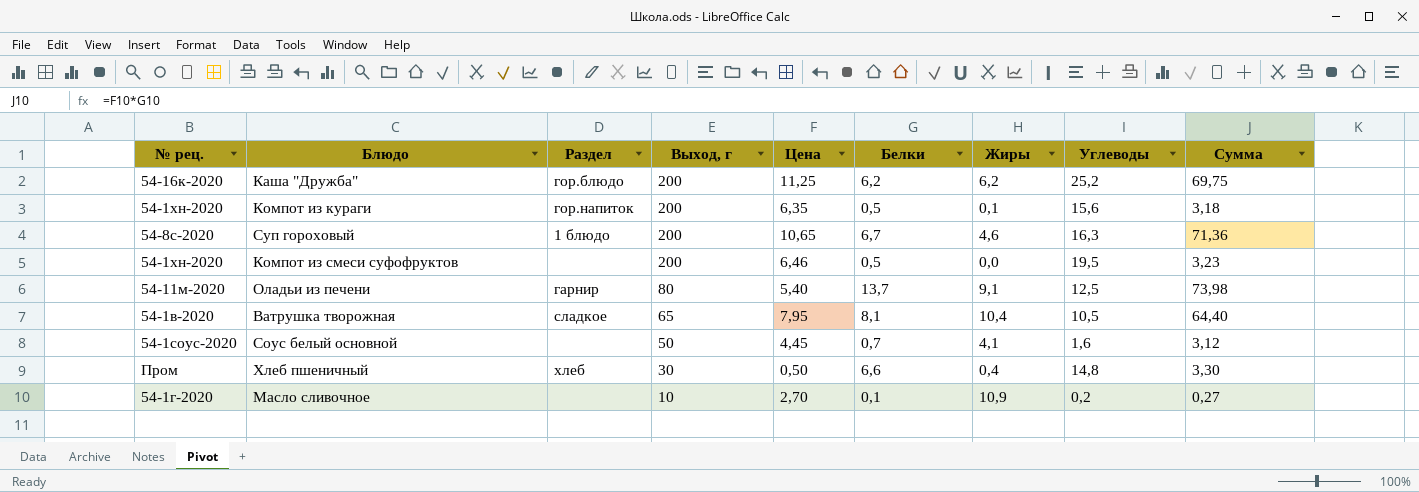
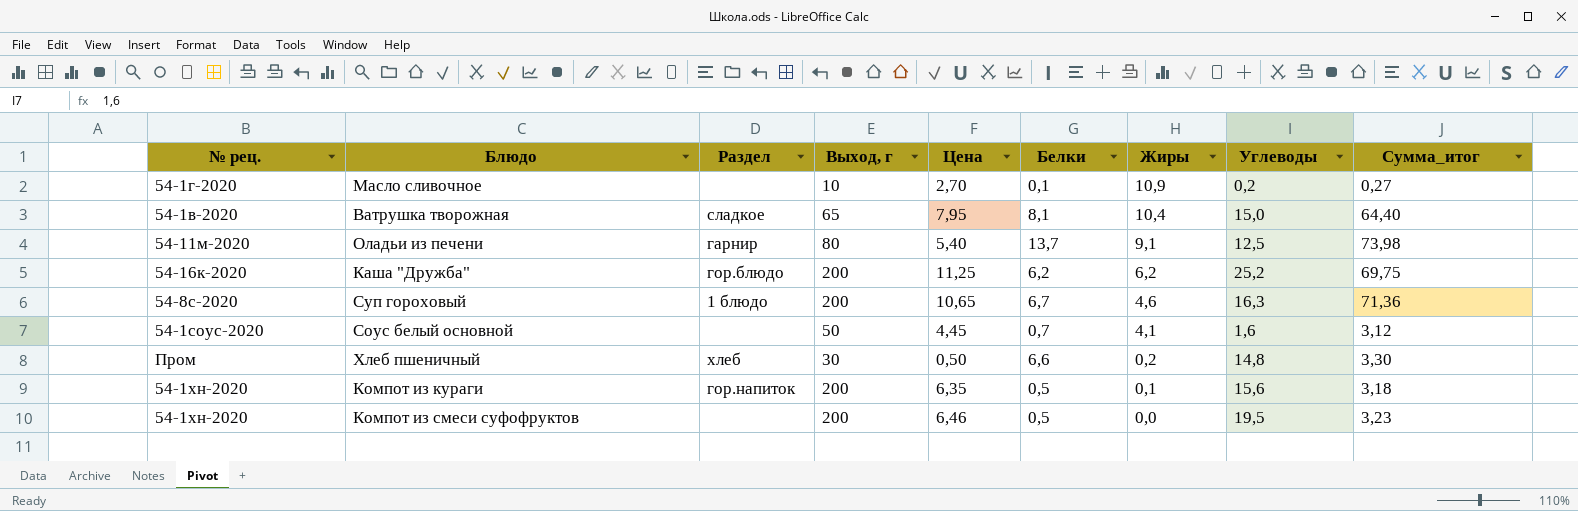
row order: Выход, г descending -> Жиры descending
column name: Сумма -> Сумма_итог
Ватрушка творожная | Углеводы: 10,5 -> 15,0
Хлеб пшеничный | Жиры: 0,4 -> 0,2

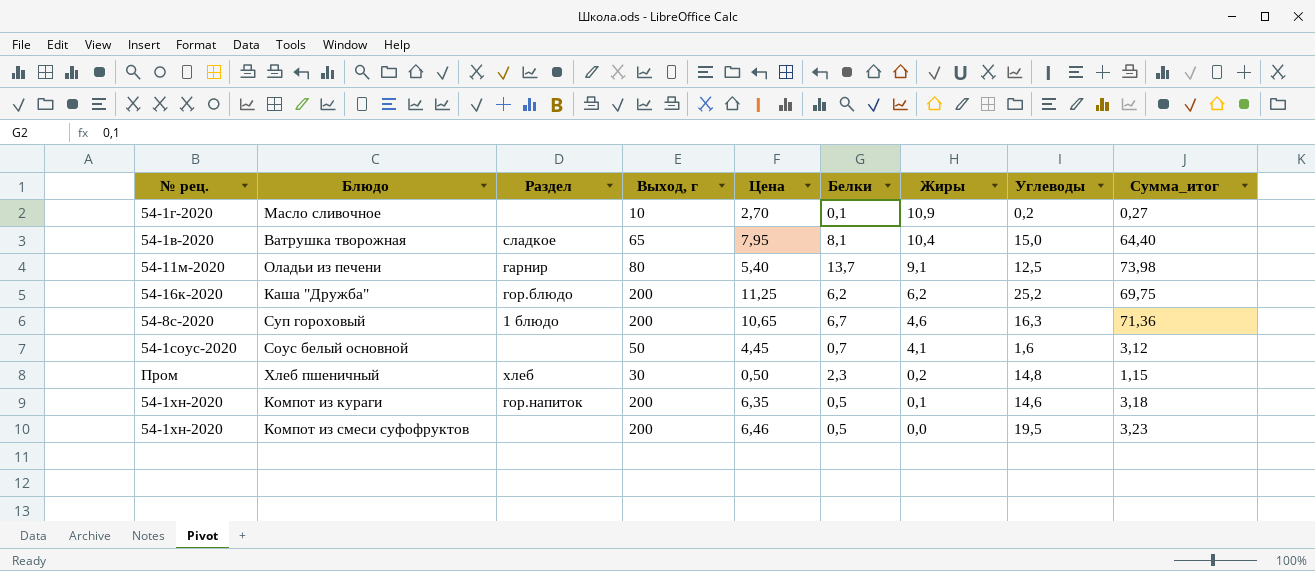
Хлеб пшеничный | Белки: 6,6 -> 2,3
Хлеб пшеничный | Сумма_итог: 3,30 -> 1,15
Компот из кураги | Углеводы: 15,6 -> 14,6

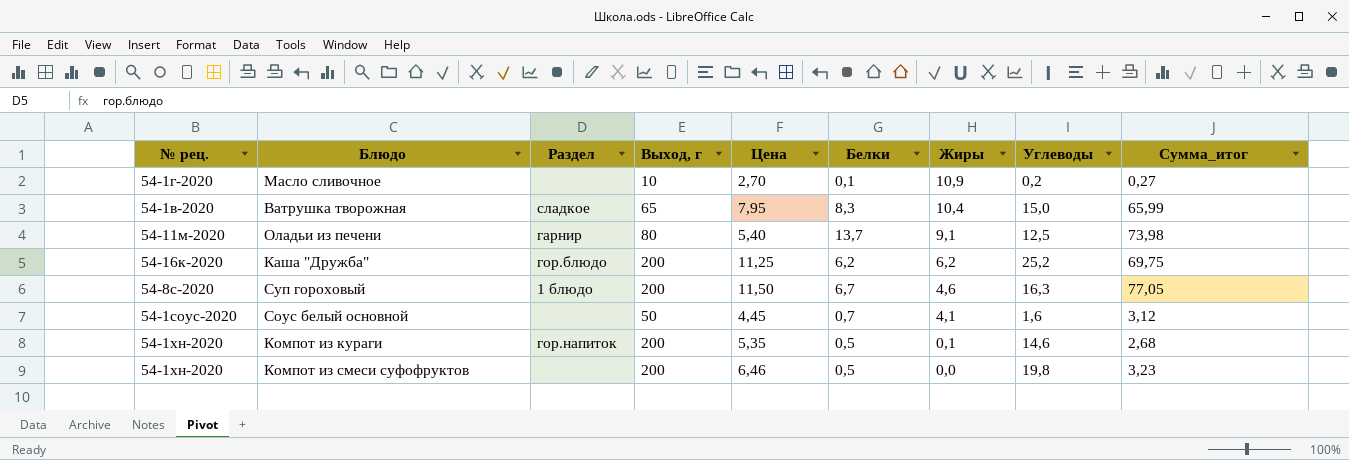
row Хлеб пшеничный: Пром | хлеб | 30 | 0,50 | 2,3 | 0,2 | 14,8 | 1,15 -> none
Ватрушка творожная | Белки: 8,1 -> 8,3
Ватрушка творожная | Сумма_итог: 64,40 -> 65,99
Суп гороховый | Цена: 10,65 -> 11,50
Суп гороховый | Сумма_итог: 71,36 -> 77,05
Компот из кураги | Цена: 6,35 -> 5,35
Компот из кураги | Сумма_итог: 3,18 -> 2,68
Компот из смеси суфофруктов | Углеводы: 19,5 -> 19,8

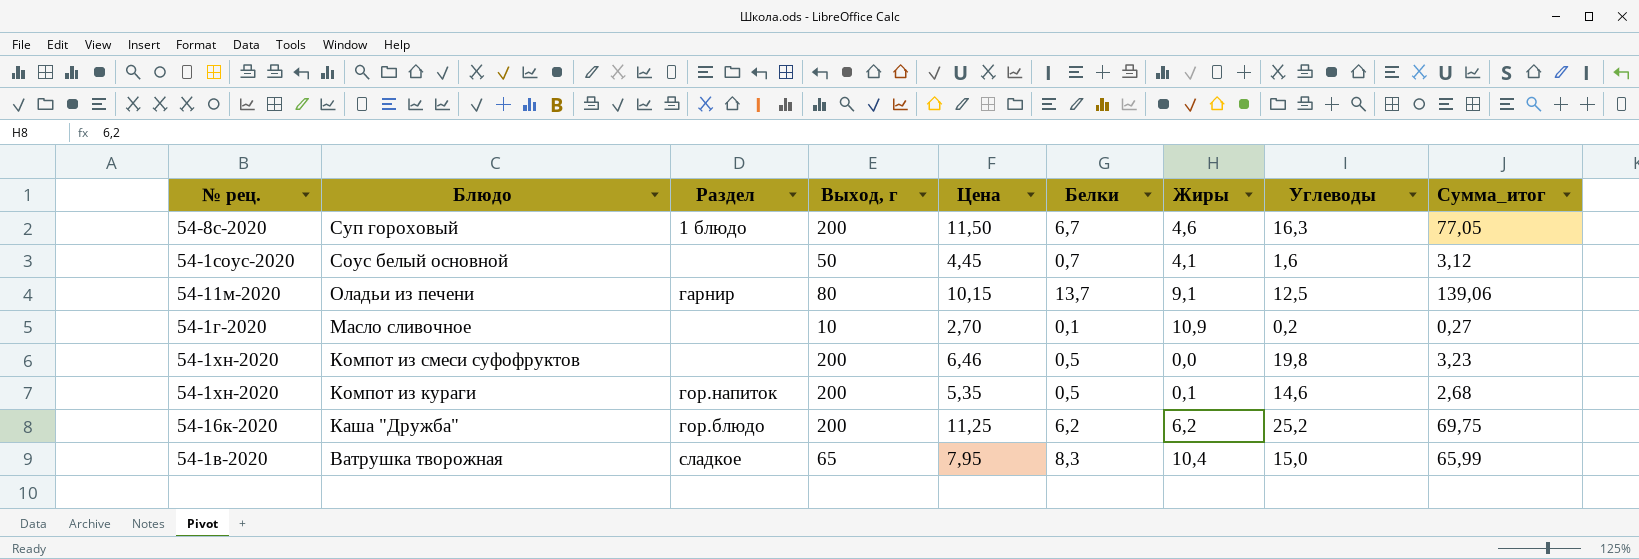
row order: Жиры descending -> Блюдо descending
Оладьи из печени | Цена: 5,40 -> 10,15
Оладьи из печени | Сумма_итог: 73,98 -> 139,06

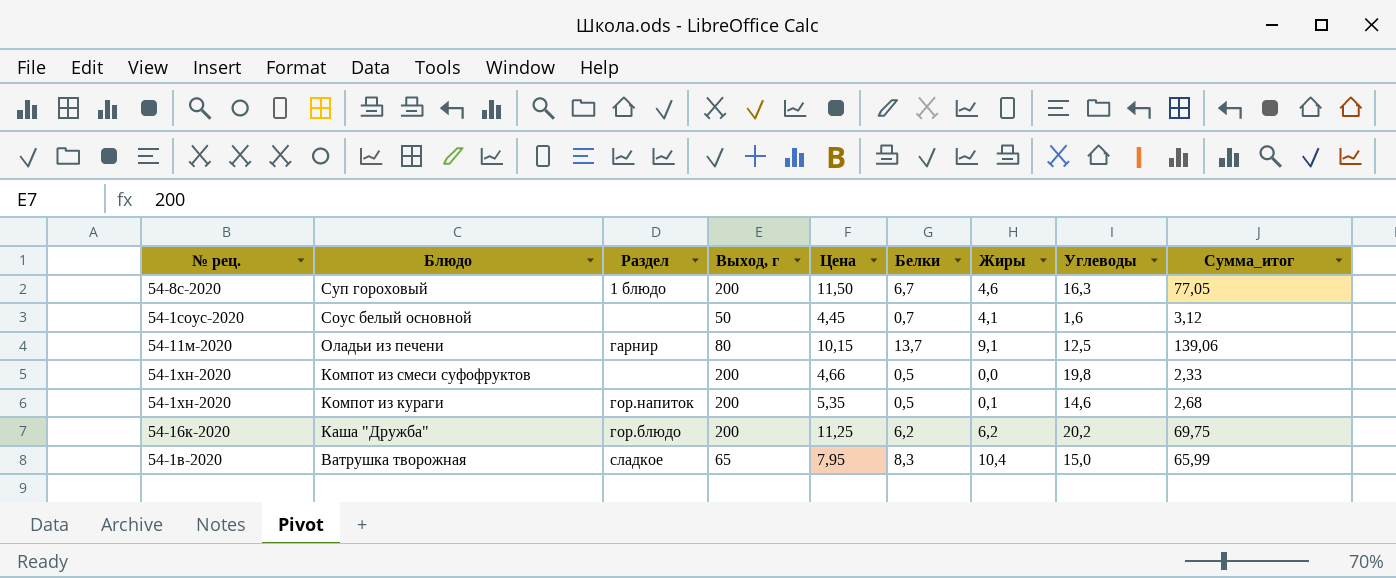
row Масло сливочное: 54-1г-2020 | none | 10 | 2,70 | 0,1 | 10,9 | 0,2 | 0,27 -> none
Компот из смеси суфофруктов | Цена: 6,46 -> 4,66
Компот из смеси суфофруктов | Сумма_итог: 3,23 -> 2,33
Каша "Дружба" | Углеводы: 25,2 -> 20,2

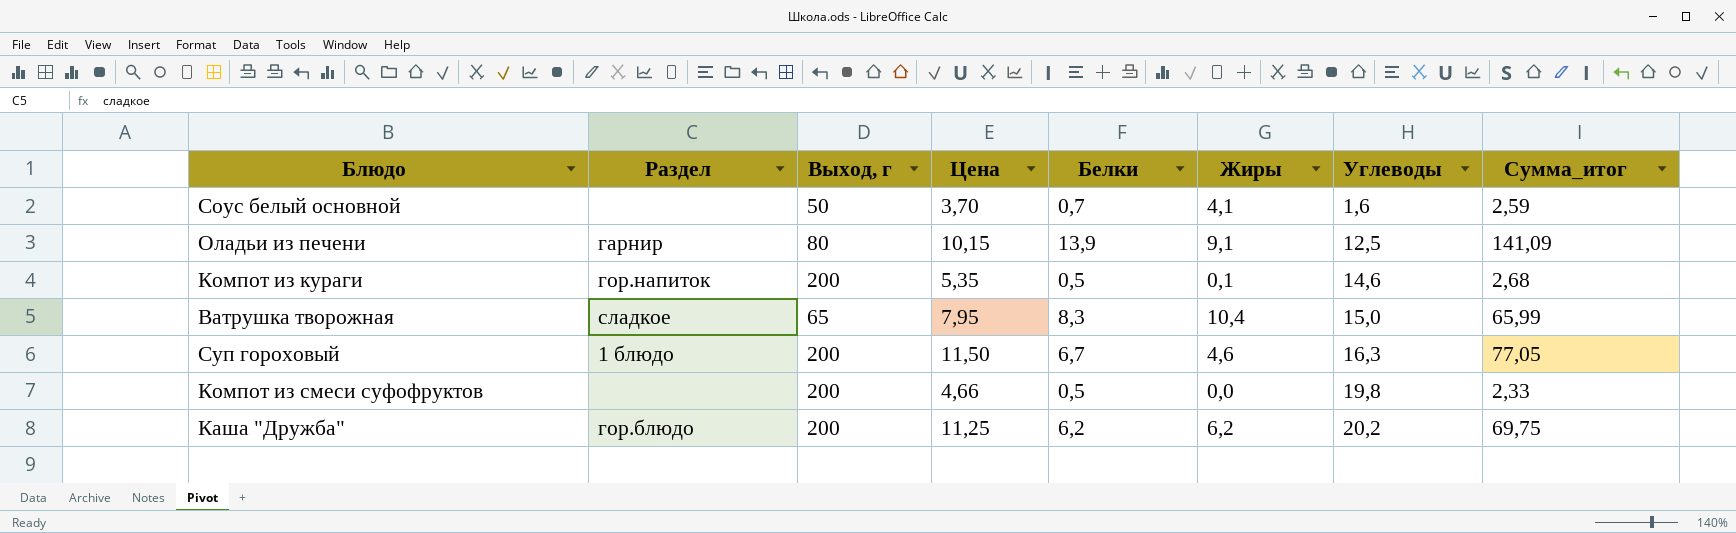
row order: Блюдо descending -> Углеводы ascending
column № рец. | position: 1 -> none
Соус белый основной | Цена: 4,45 -> 3,70
Соус белый основной | Сумма_итог: 3,12 -> 2,59
Оладьи из печени | Белки: 13,7 -> 13,9
Оладьи из печени | Сумма_итог: 139,06 -> 141,09

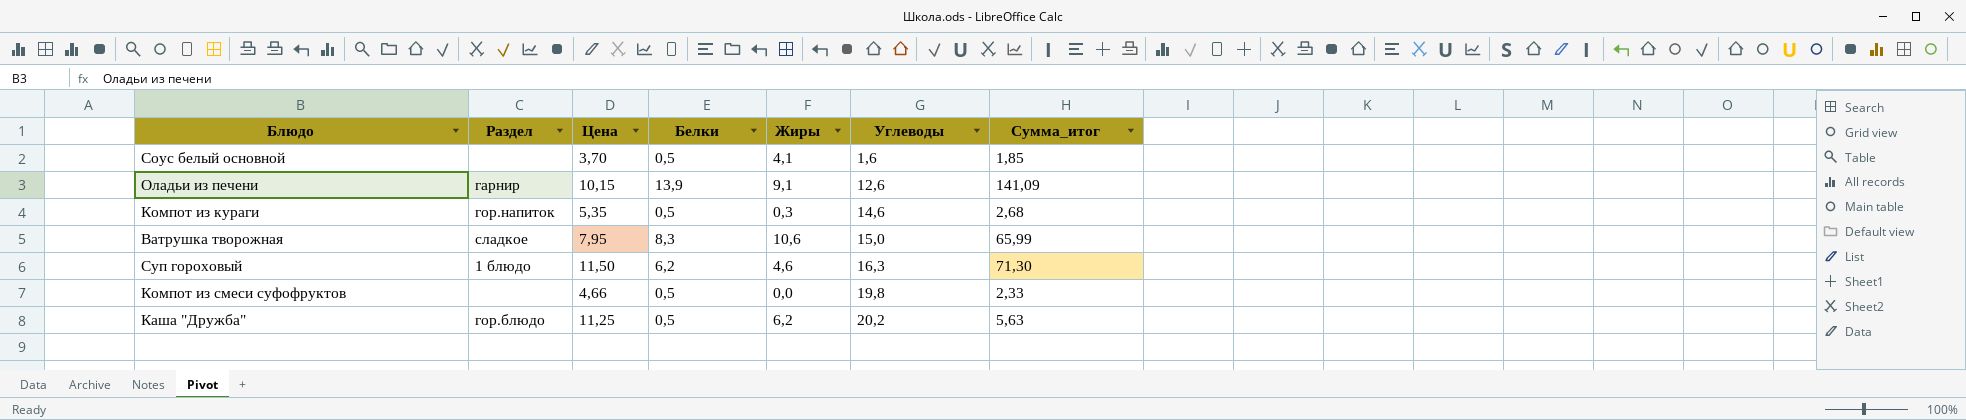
column Выход, г | position: 3 -> none
Соус белый основной | Белки: 0,7 -> 0,5
Соус белый основной | Сумма_итог: 2,59 -> 1,85
Оладьи из печени | Углеводы: 12,5 -> 12,6
Компот из кураги | Жиры: 0,1 -> 0,3
Ватрушка творожная | Жиры: 10,4 -> 10,6
Суп гороховый | Белки: 6,7 -> 6,2
Суп гороховый | Сумма_итог: 77,05 -> 71,30
Каша "Дружба" | Белки: 6,2 -> 0,5
Каша "Дружба" | Сумма_итог: 69,75 -> 5,63

